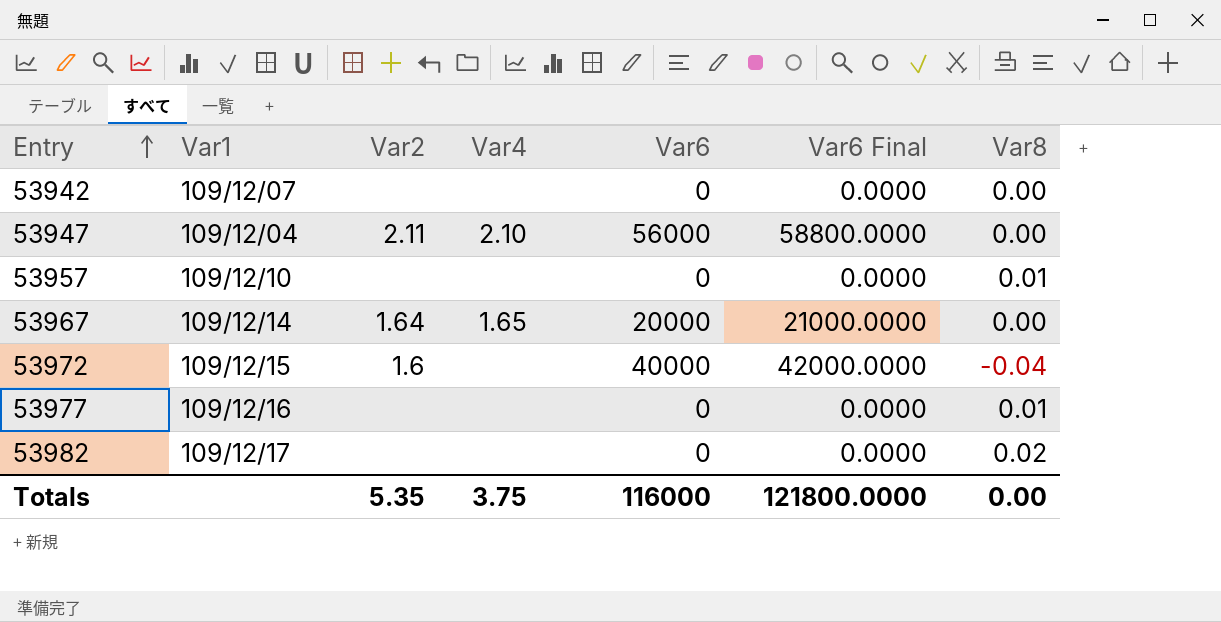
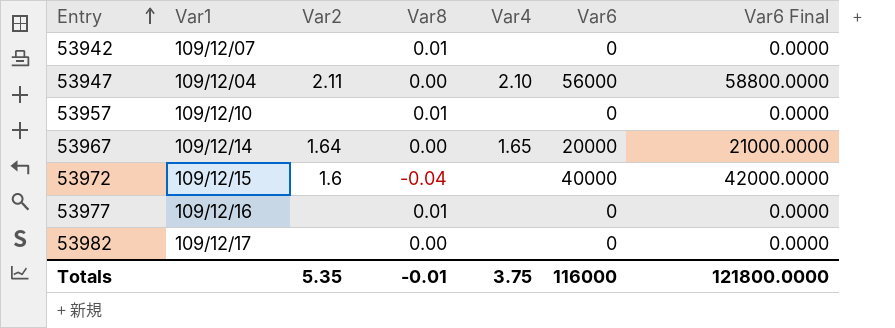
column Var8 | position: 7 -> 4
53942 | Var8: 0.00 -> 0.01
53982 | Var8: 0.02 -> 0.00
Totals | Var8: 0.00 -> -0.01

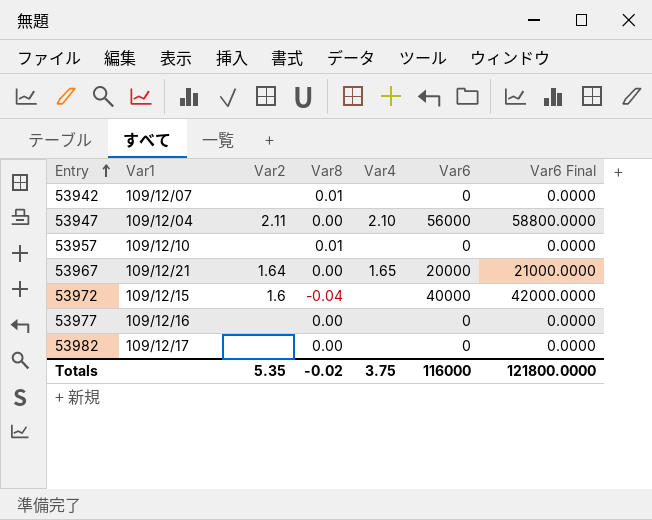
53967 | Var1: 109/12/14 -> 109/12/21
53977 | Var8: 0.01 -> 0.00
Totals | Var8: -0.01 -> -0.02

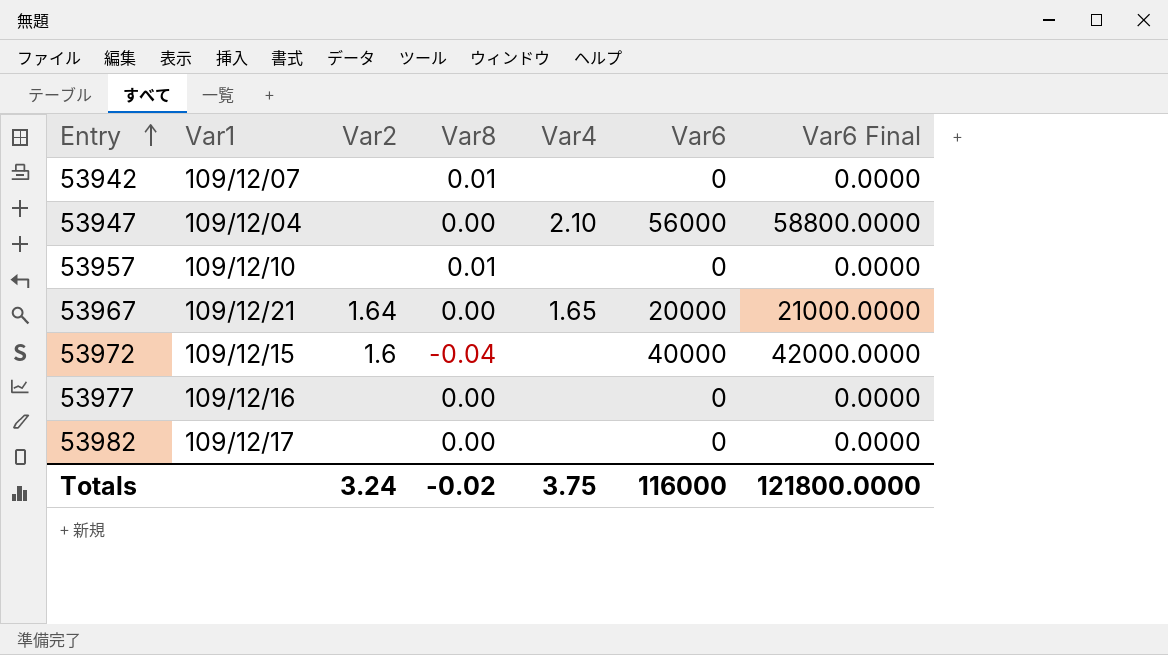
53947 | Var2: 2.11 -> none
Totals | Var2: 5.35 -> 3.24

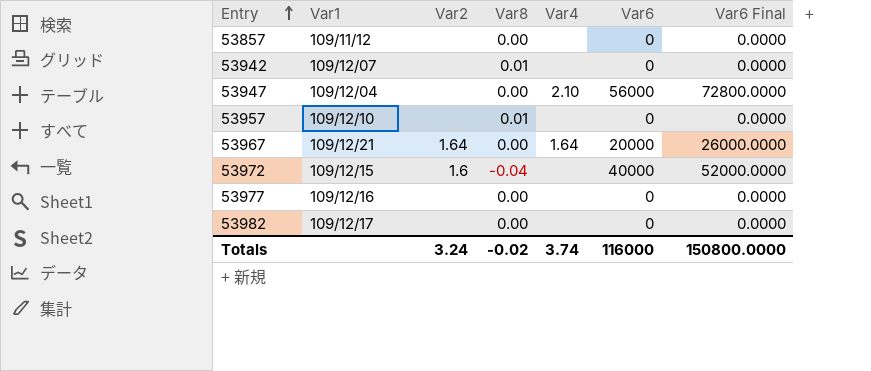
column Var6 Final | formula: [Var6] * 1.05 -> [Var6] * 1.3
row 53857: none -> 109/11/12 | none | 0.00 | none | 0 | 0.0000
53967 | Var4: 1.65 -> 1.64
Totals | Var4: 3.75 -> 3.74
Totals | Var6 Final: 121800.0000 -> 150800.0000

